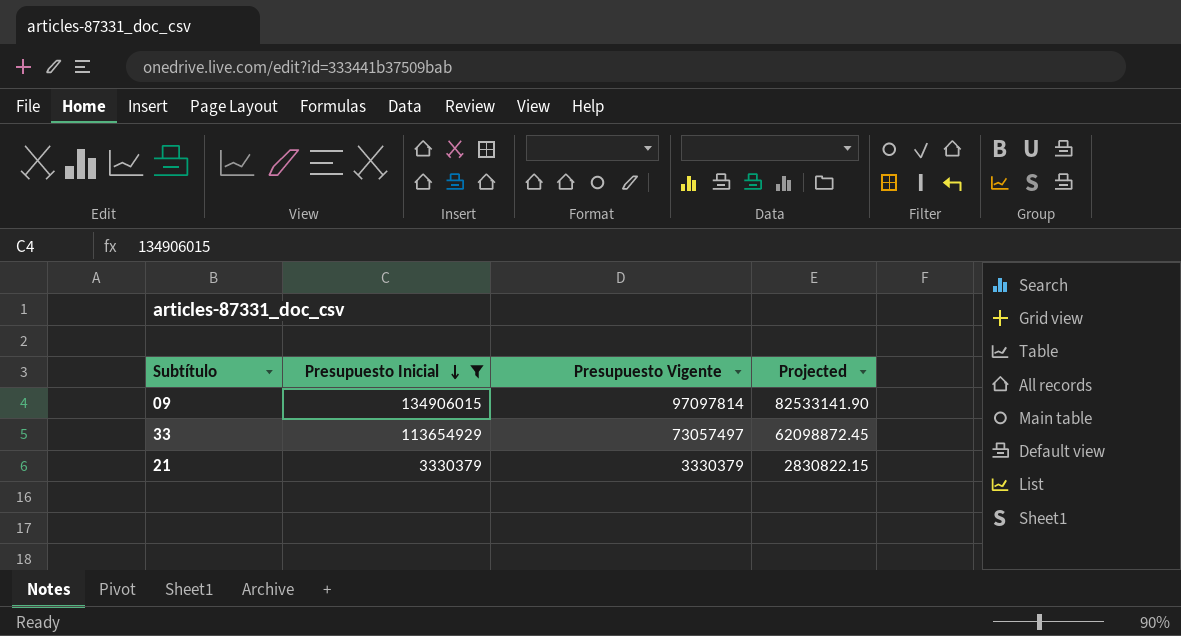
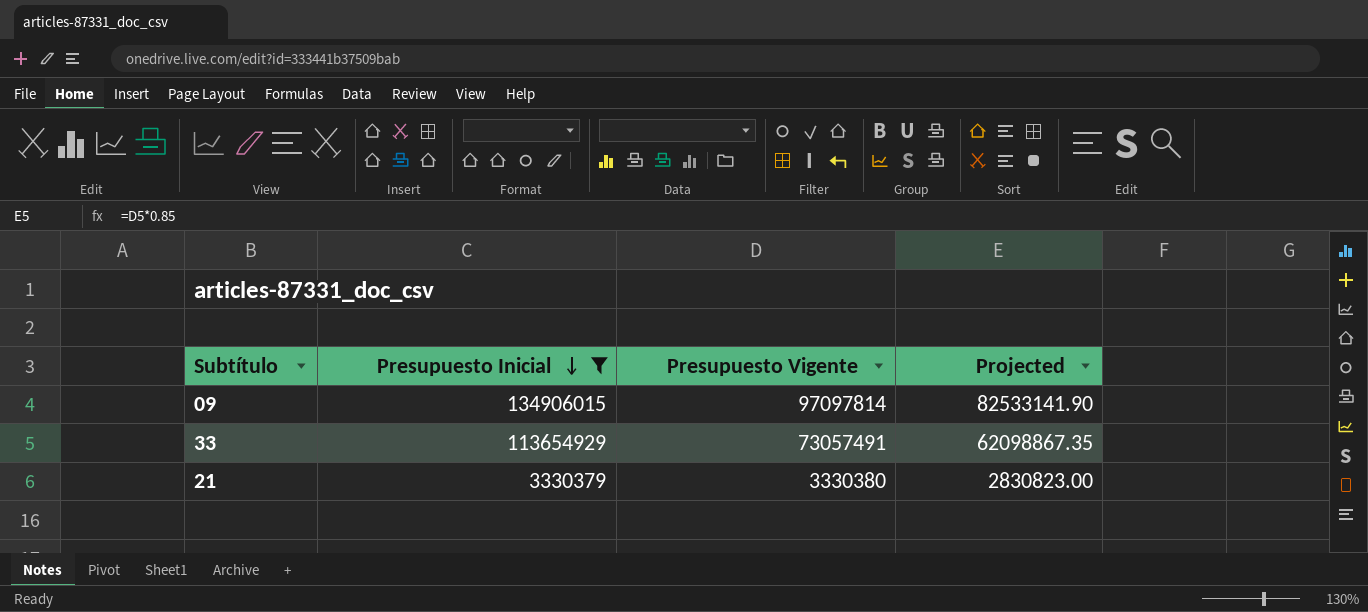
33 | Presupuesto Vigente: 73057497 -> 73057491
33 | Projected: 62098872.45 -> 62098867.35
21 | Presupuesto Vigente: 3330379 -> 3330380
21 | Projected: 2830822.15 -> 2830823.00

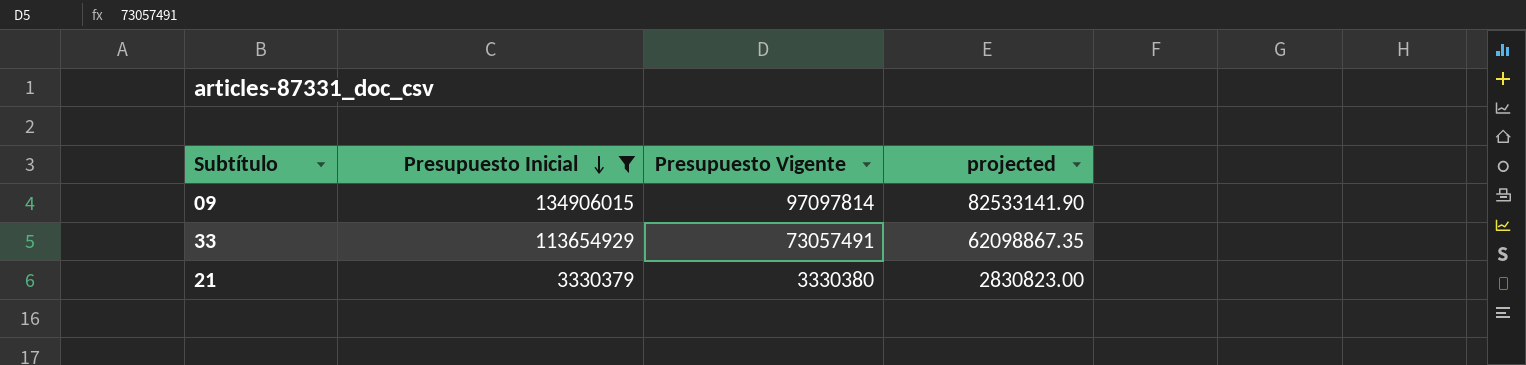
column name: Projected -> projected

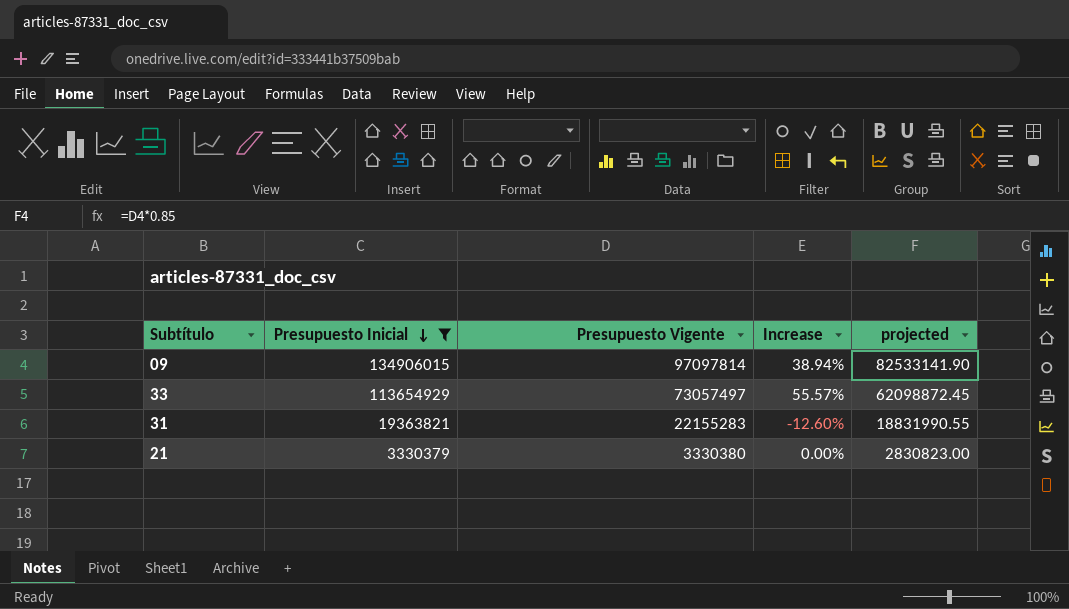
column Increase | formula: none -> ([Presupuesto Inicial] - [Presupuesto Vigente]) / [Presupuesto Vigente]
33 | Presupuesto Vigente: 73057491 -> 73057497
33 | projected: 62098867.35 -> 62098872.45
row 31: none -> 19363821 | 22155283 | -12.60% | 18831990.55

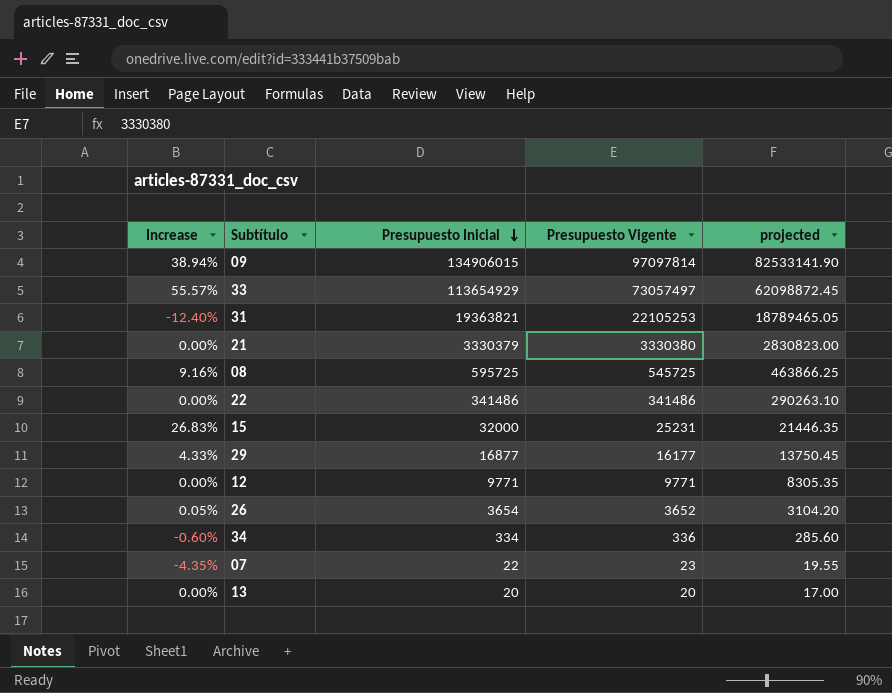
filter: Presupuesto Inicial >= 3330379 -> none
column Increase | position: 4 -> 1
31 | Increase: -12.60% -> -12.40%
31 | Presupuesto Vigente: 22155283 -> 22105253
31 | projected: 18831990.55 -> 18789465.05

